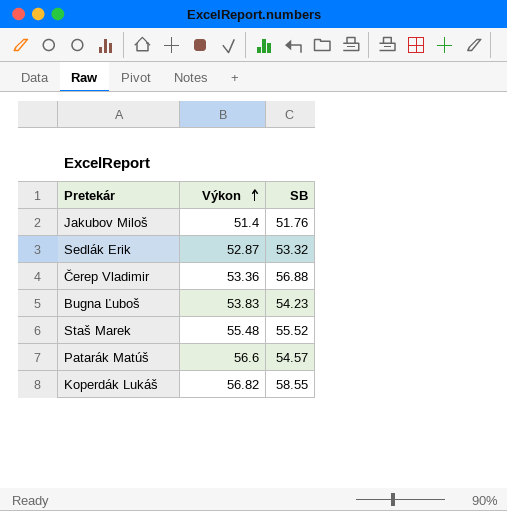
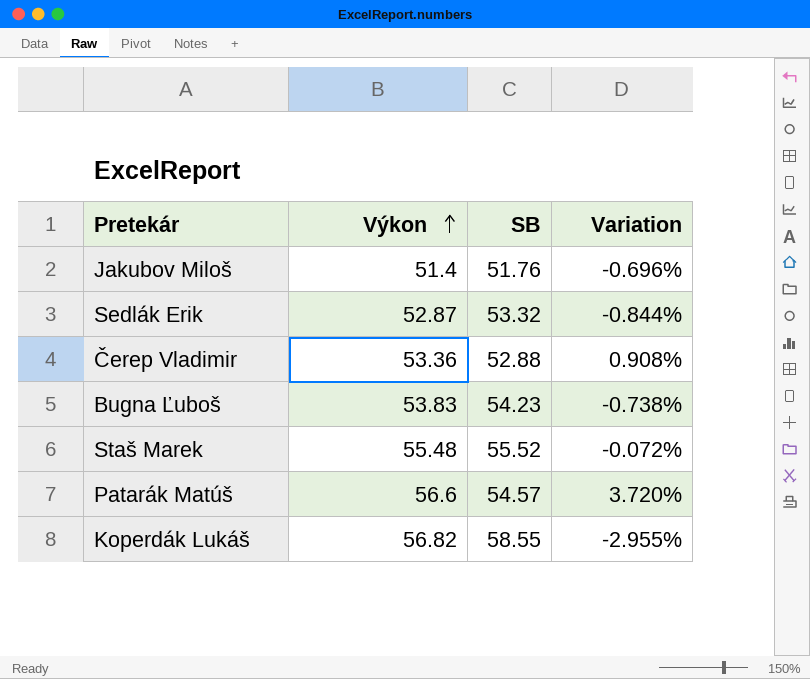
column Variation | formula: none -> ([Výkon] - [SB]) / [SB]
Čerep Vladimir | SB: 56.88 -> 52.88

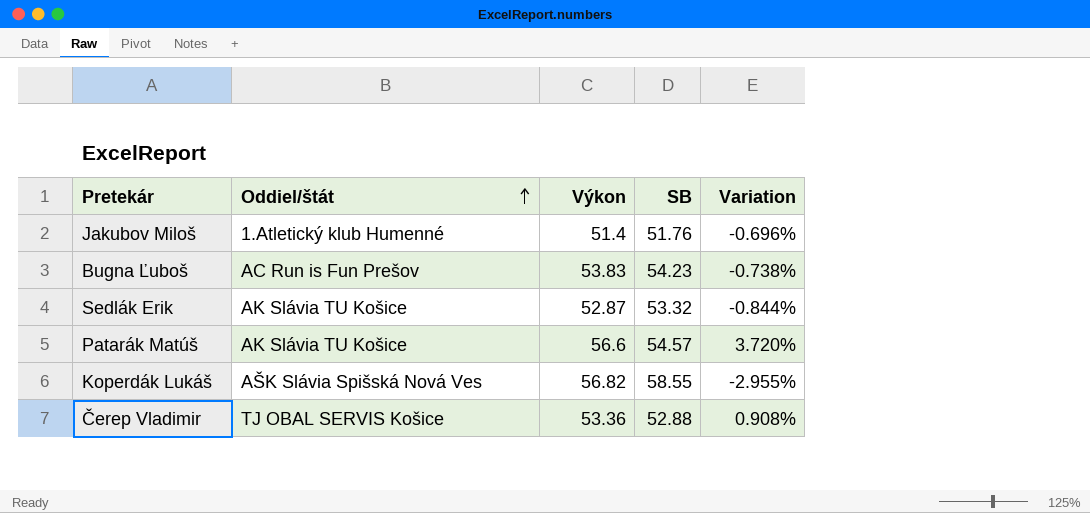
row order: Výkon ascending -> Oddiel/štát ascending
column Oddiel/štát | position: none -> 2
row Staš Marek: 55.48 | 55.52 | -0.072% -> none

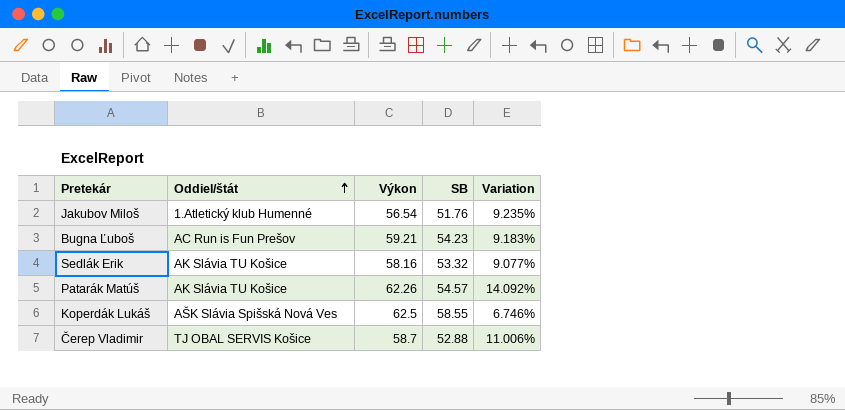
Jakubov Miloš | Výkon: 51.4 -> 56.54
Jakubov Miloš | Variation: -0.696% -> 9.235%
Bugna Ľuboš | Výkon: 53.83 -> 59.21
Bugna Ľuboš | Variation: -0.738% -> 9.183%
Sedlák Erik | Výkon: 52.87 -> 58.16
Sedlák Erik | Variation: -0.844% -> 9.077%
Patarák Matúš | Výkon: 56.6 -> 62.26
Patarák Matúš | Variation: 3.720% -> 14.092%
Koperdák Lukáš | Výkon: 56.82 -> 62.5
Koperdák Lukáš | Variation: -2.955% -> 6.746%
Čerep Vladimir | Výkon: 53.36 -> 58.7
Čerep Vladimir | Variation: 0.908% -> 11.006%

